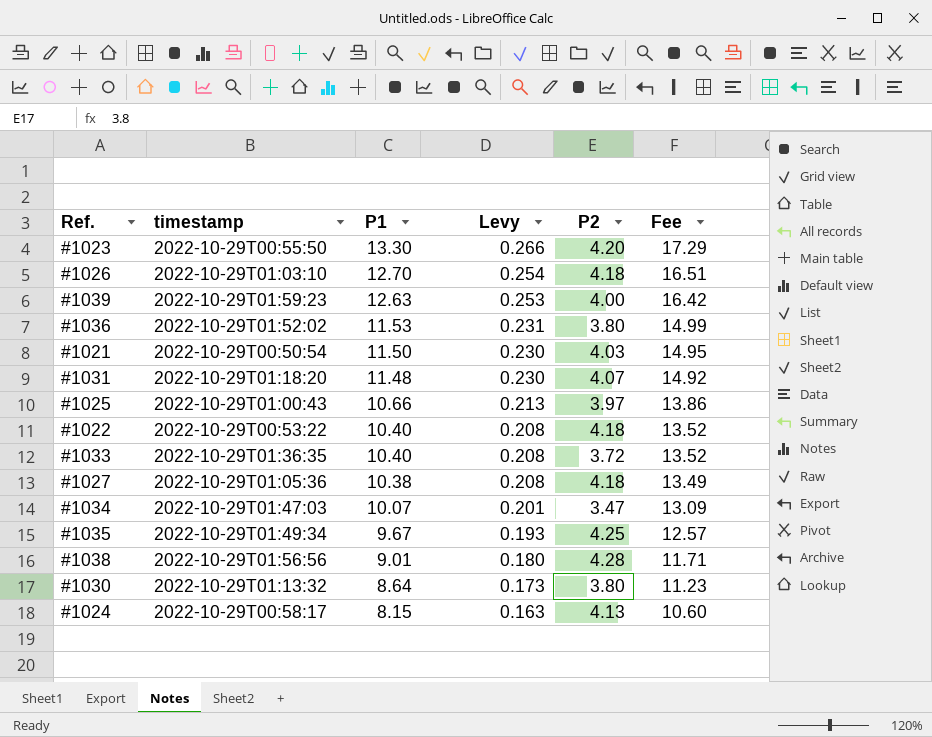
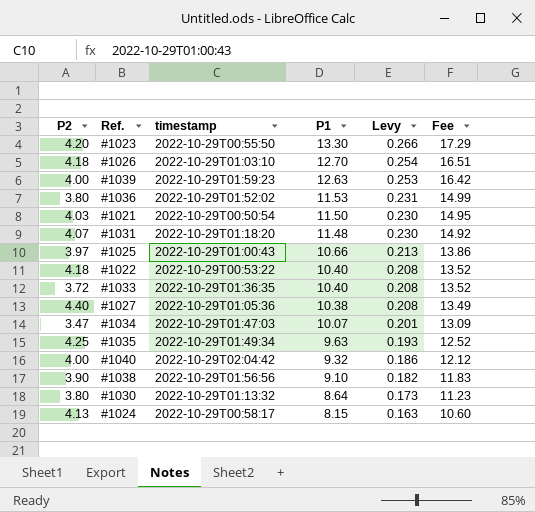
column P2 | position: 5 -> 1
#1027 | P2: 4.18 -> 4.40
#1035 | P1: 9.67 -> 9.63
#1035 | Fee: 12.57 -> 12.52
row #1040: none -> 4.00 | 2022-10-29T02:04:42 | 9.32 | 0.186 | 12.12
#1038 | P2: 4.28 -> 3.90
#1038 | P1: 9.01 -> 9.10
#1038 | Levy: 0.180 -> 0.182
#1038 | Fee: 11.71 -> 11.83

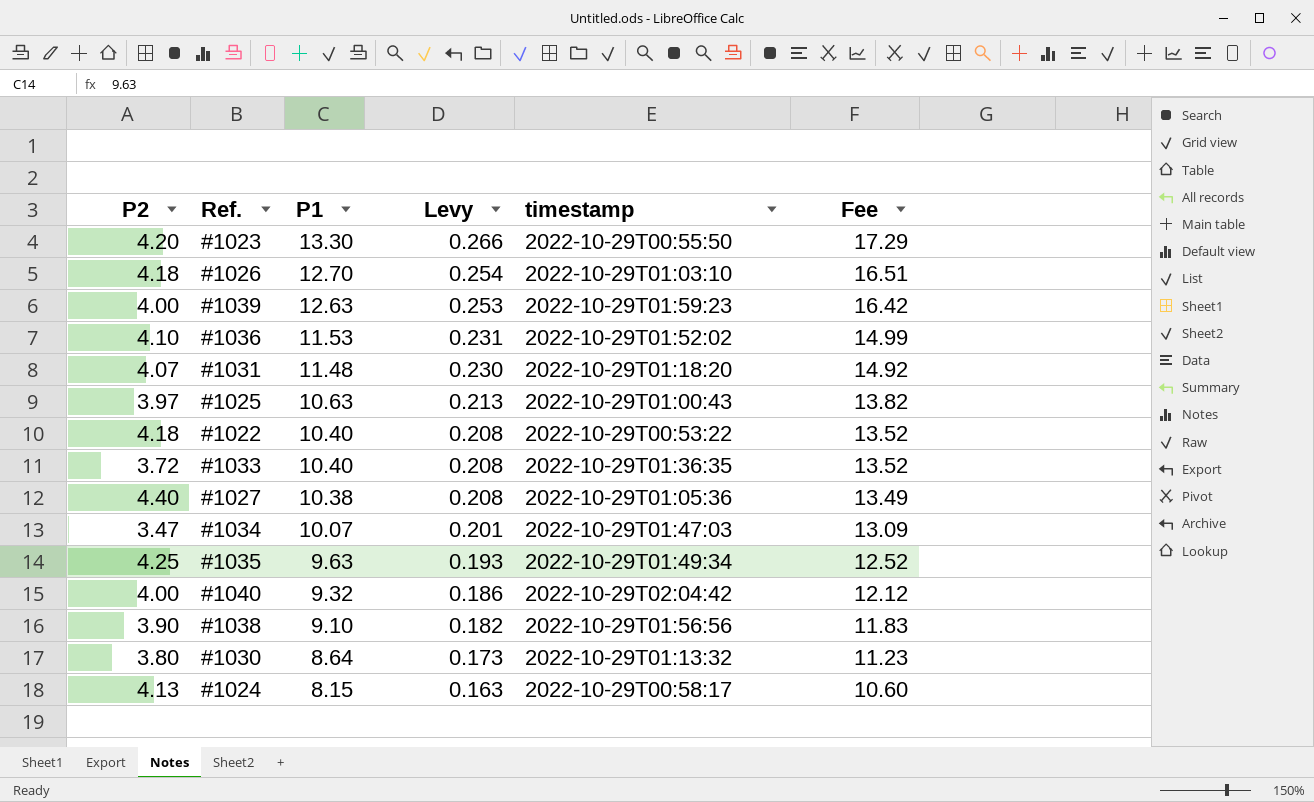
column timestamp | position: 3 -> 5
row #1021: 4.03 | 2022-10-29T00:50:54 | 11.50 | 0.230 | 14.95 -> none
#1036 | P2: 3.80 -> 4.10
#1025 | P1: 10.66 -> 10.63
#1025 | Fee: 13.86 -> 13.82

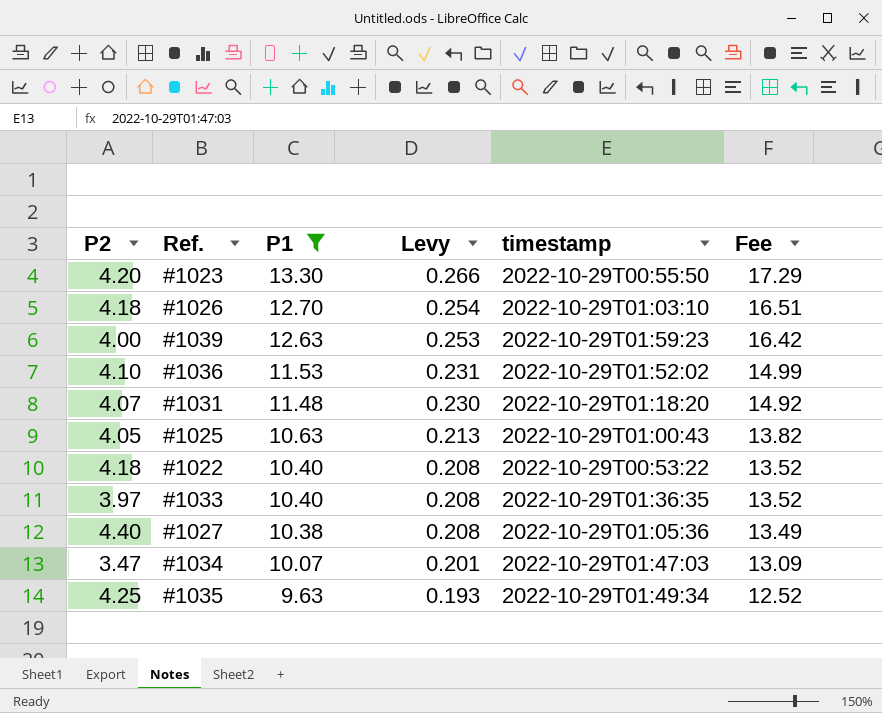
filter: none -> P1 >= 9.63
#1025 | P2: 3.97 -> 4.05
#1033 | P2: 3.72 -> 3.97

